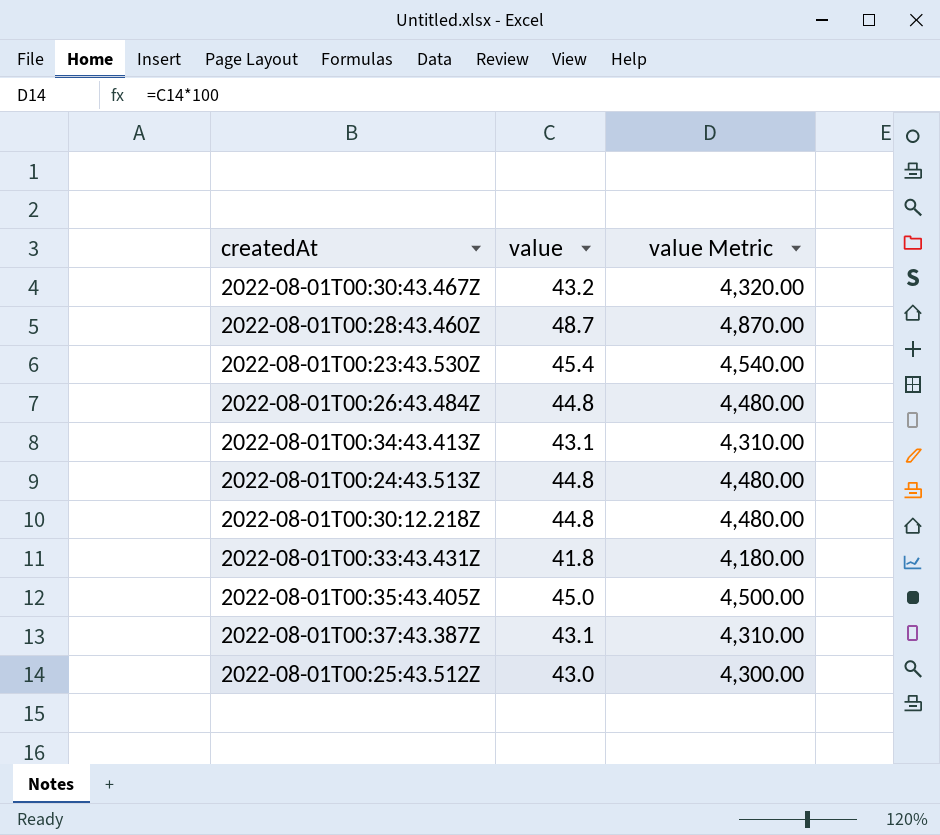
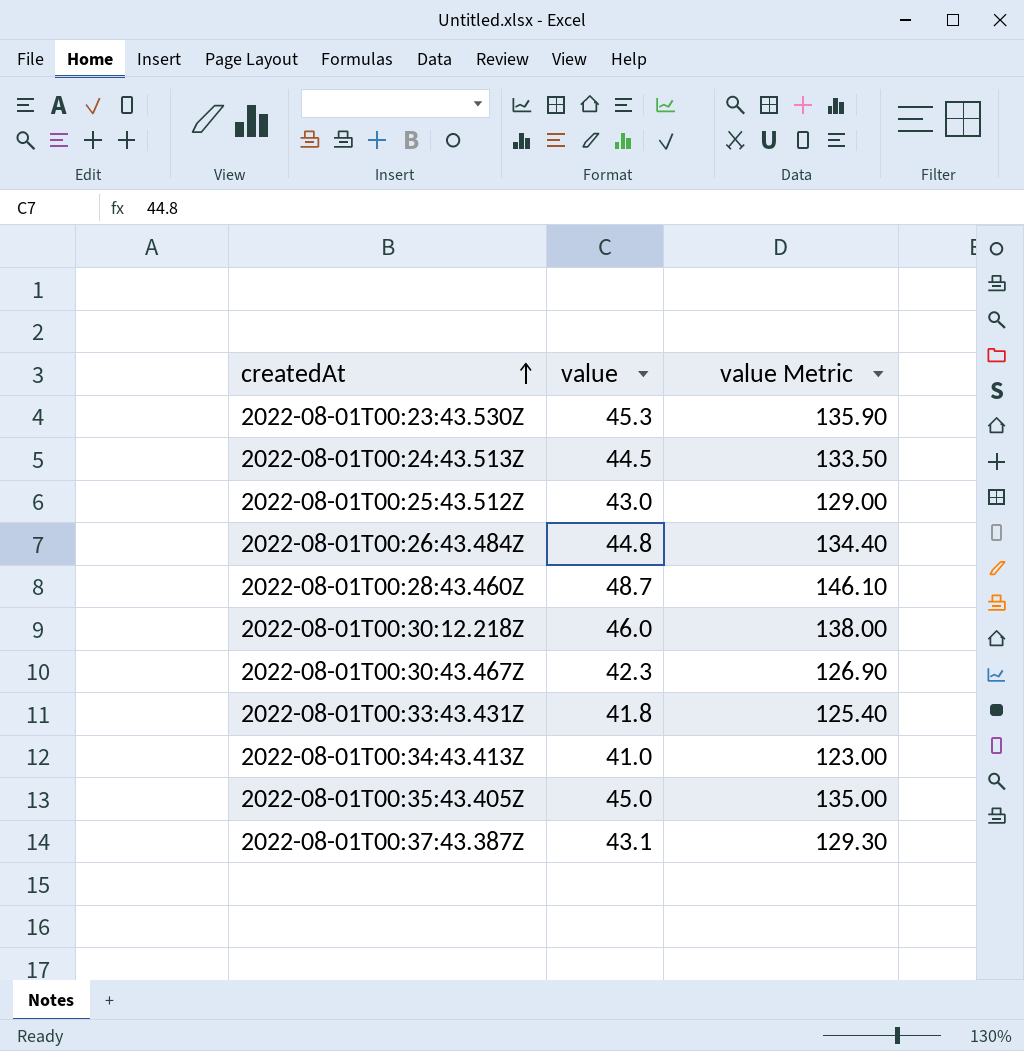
row order: none -> createdAt ascending
column value Metric | formula: [value] * 100 -> [value] * 3
2022-08-01T00:23:43.530Z | value: 45.4 -> 45.3
2022-08-01T00:24:43.513Z | value: 44.8 -> 44.5
2022-08-01T00:30:12.218Z | value: 44.8 -> 46.0
2022-08-01T00:30:43.467Z | value: 43.2 -> 42.3
2022-08-01T00:34:43.413Z | value: 43.1 -> 41.0

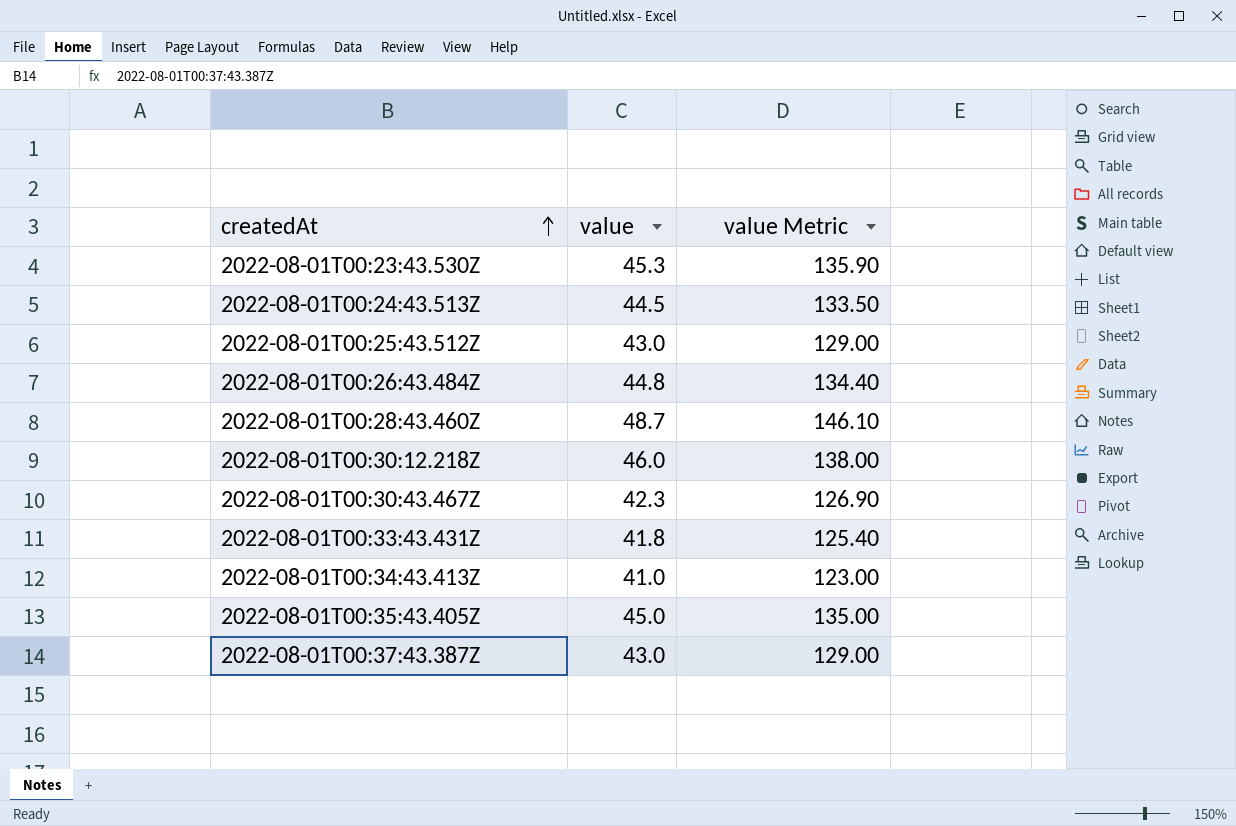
2022-08-01T00:37:43.387Z | value: 43.1 -> 43.0
2022-08-01T00:37:43.387Z | value Metric: 129.30 -> 129.00

